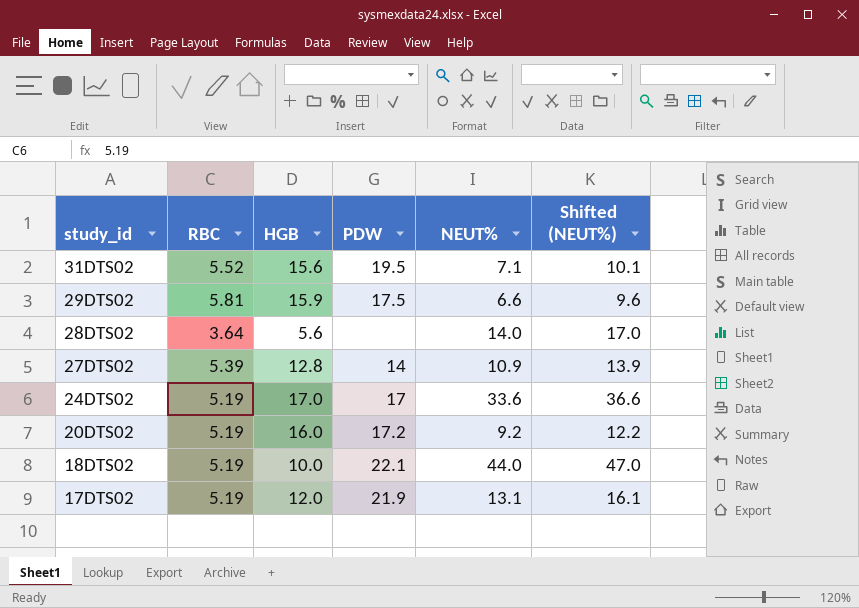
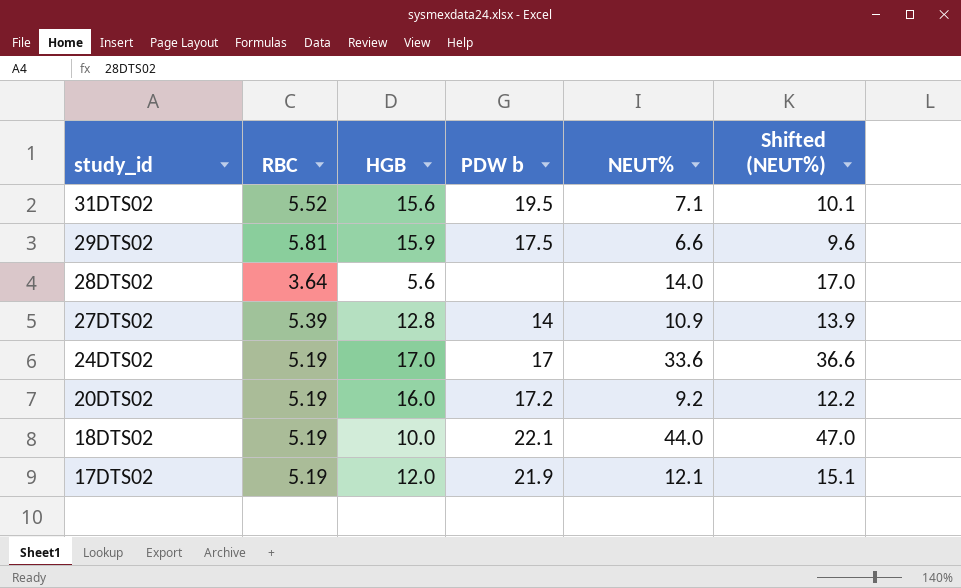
column name: PDW -> PDW b
17DTS02 | NEUT%: 13.1 -> 12.1
17DTS02 | Shifted (NEUT%): 16.1 -> 15.1

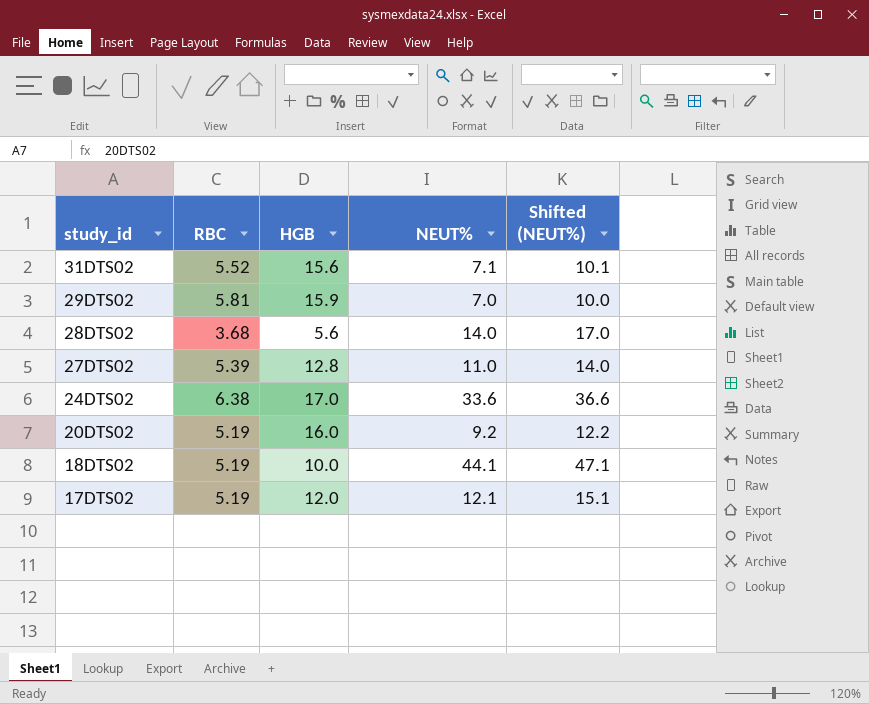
column PDW b | position: 4 -> none
29DTS02 | NEUT%: 6.6 -> 7.0
29DTS02 | Shifted (NEUT%): 9.6 -> 10.0
28DTS02 | RBC: 3.64 -> 3.68
27DTS02 | NEUT%: 10.9 -> 11.0
27DTS02 | Shifted (NEUT%): 13.9 -> 14.0
24DTS02 | RBC: 5.19 -> 6.38
18DTS02 | NEUT%: 44.0 -> 44.1
18DTS02 | Shifted (NEUT%): 47.0 -> 47.1

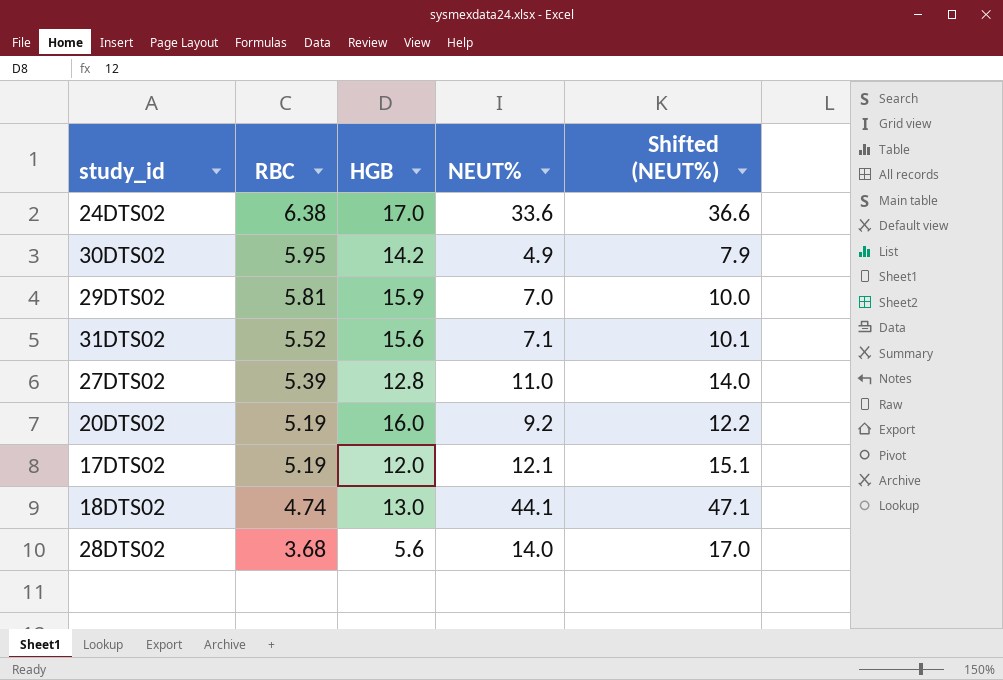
row order: study_id descending -> RBC descending
row 30DTS02: none -> 5.95 | 14.2 | 4.9 | 7.9
18DTS02 | RBC: 5.19 -> 4.74
18DTS02 | HGB: 10.0 -> 13.0

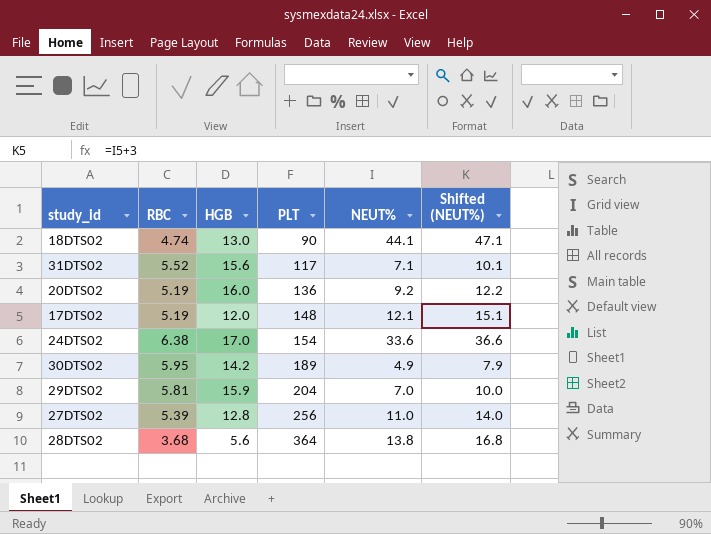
row order: RBC descending -> PLT ascending
column PLT | position: none -> 4
28DTS02 | NEUT%: 14.0 -> 13.8
28DTS02 | Shifted (NEUT%): 17.0 -> 16.8

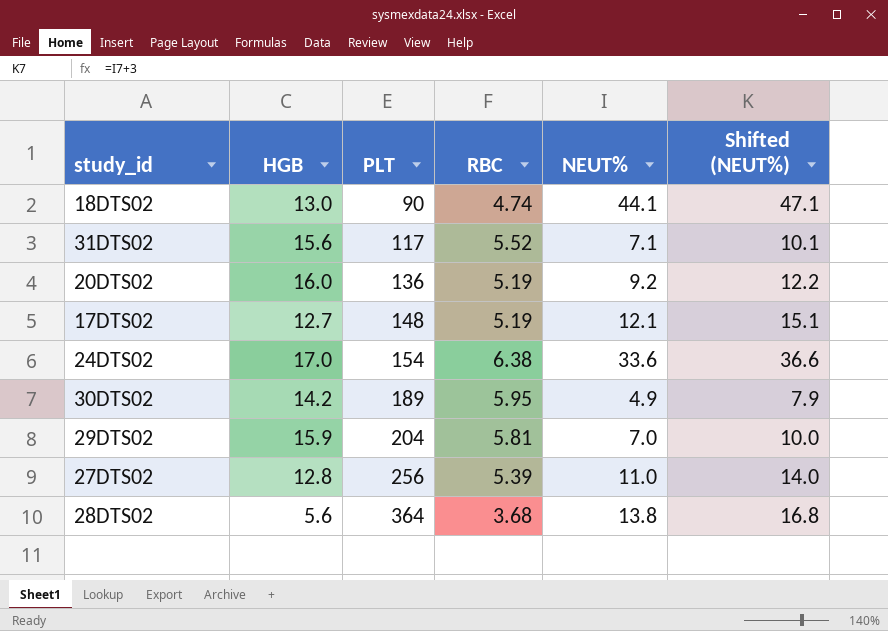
column RBC | position: 2 -> 4
17DTS02 | HGB: 12.0 -> 12.7

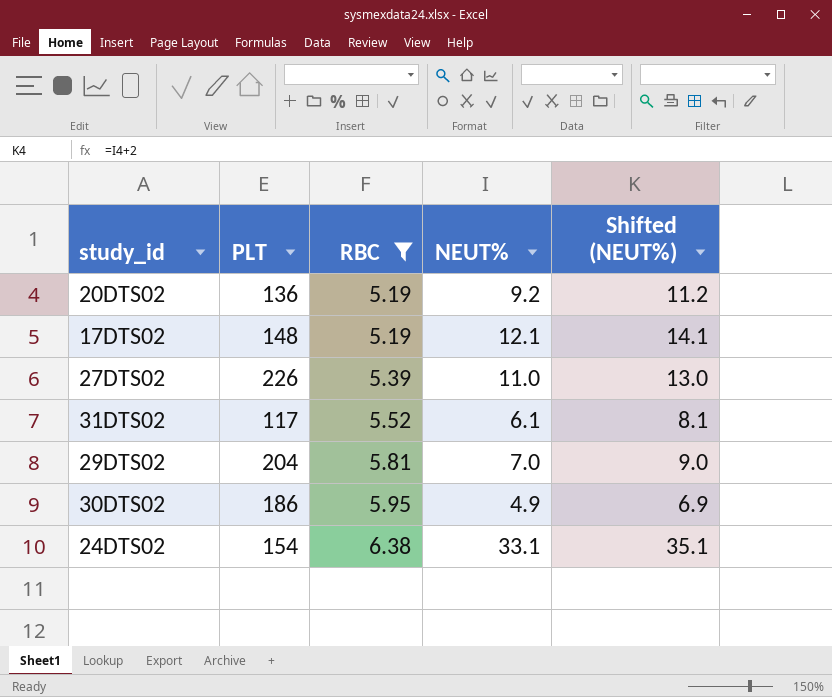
filter: none -> RBC >= 5.19
row order: PLT ascending -> RBC ascending
column HGB | position: 2 -> none
column Shifted (NEUT%) | formula: [NEUT%] + 3 -> [NEUT%] + 2
27DTS02 | PLT: 256 -> 226
31DTS02 | NEUT%: 7.1 -> 6.1
30DTS02 | PLT: 189 -> 186
24DTS02 | NEUT%: 33.6 -> 33.1

